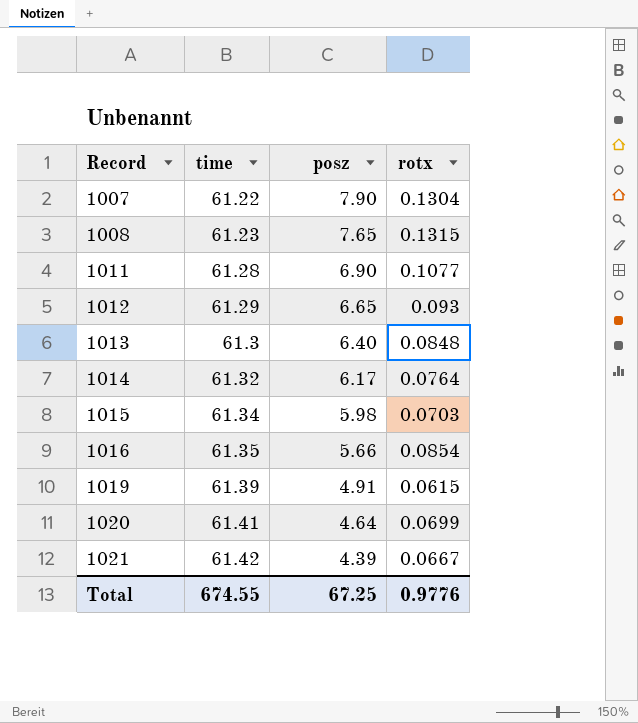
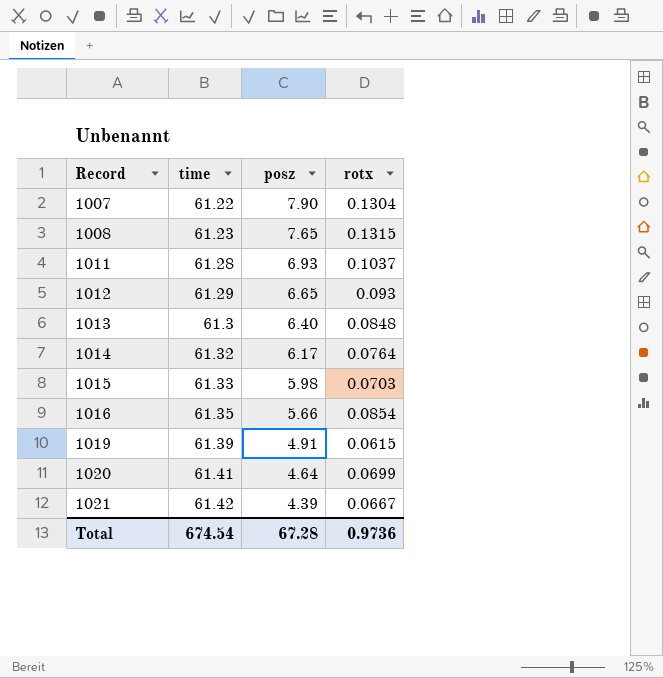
1011 | posz: 6.90 -> 6.93
1011 | rotx: 0.1077 -> 0.1037
1015 | time: 61.34 -> 61.33
Total | time: 674.55 -> 674.54
Total | posz: 67.25 -> 67.28
Total | rotx: 0.9776 -> 0.9736

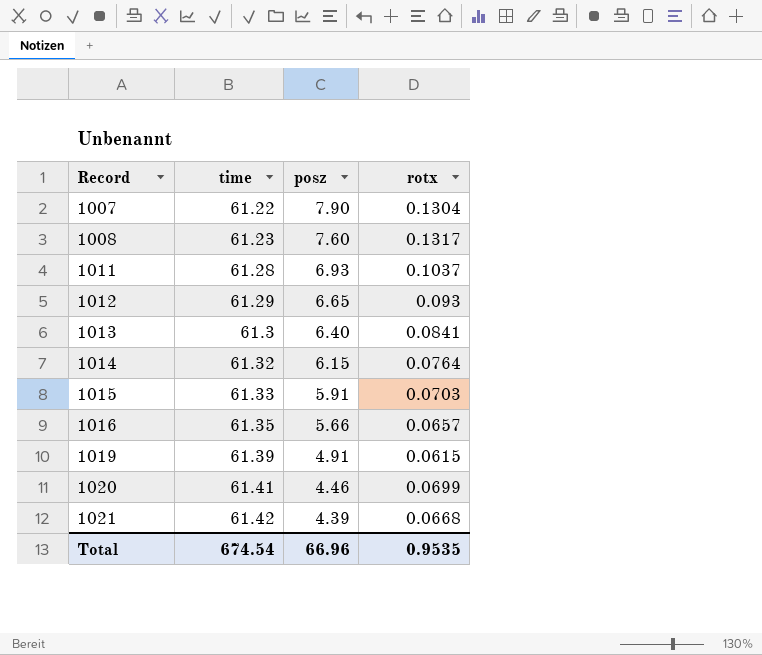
1008 | posz: 7.65 -> 7.60
1008 | rotx: 0.1315 -> 0.1317
1013 | rotx: 0.0848 -> 0.0841
1014 | posz: 6.17 -> 6.15
1015 | posz: 5.98 -> 5.91
1016 | rotx: 0.0854 -> 0.0657
1020 | posz: 4.64 -> 4.46
1021 | rotx: 0.0667 -> 0.0668
Total | posz: 67.28 -> 66.96
Total | rotx: 0.9736 -> 0.9535

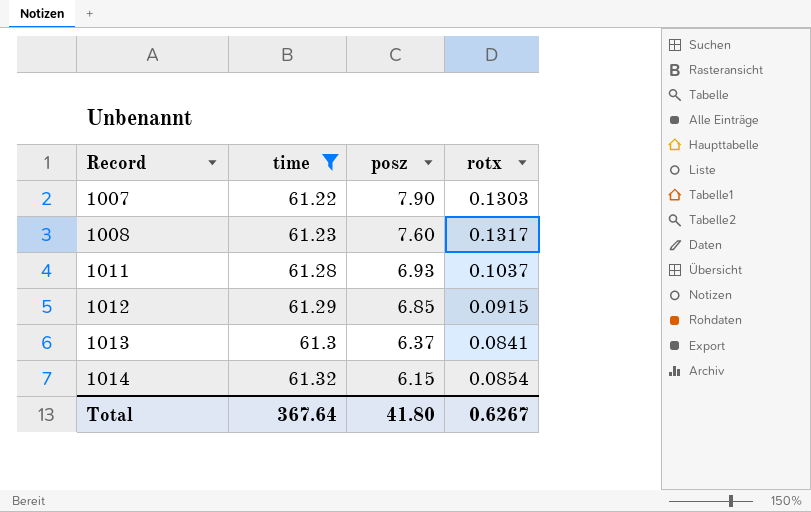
filter: none -> time <= 61.32
1007 | rotx: 0.1304 -> 0.1303
1012 | posz: 6.65 -> 6.85
1012 | rotx: 0.093 -> 0.0915
1013 | posz: 6.40 -> 6.37
1014 | rotx: 0.0764 -> 0.0854
Total | time: 674.54 -> 367.64
Total | posz: 66.96 -> 41.80
Total | rotx: 0.9535 -> 0.6267

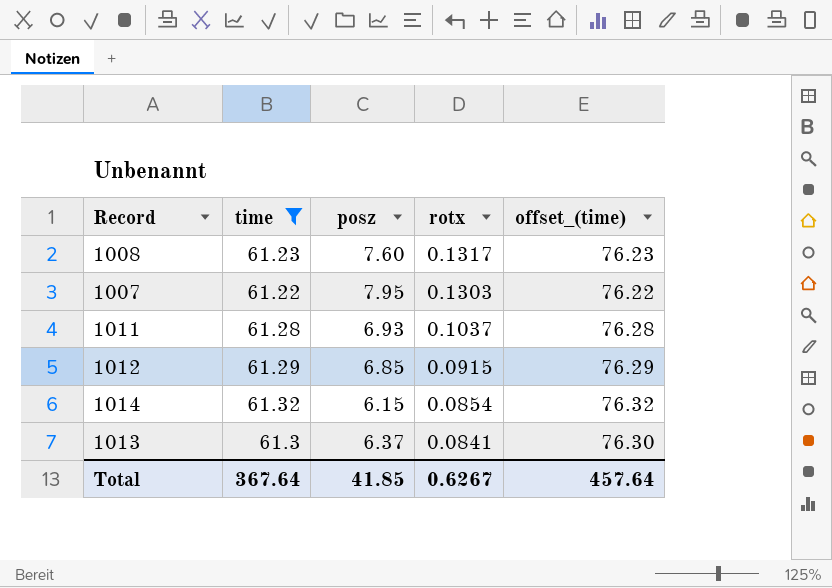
row order: Record ascending -> rotx descending
column offset_(time) | formula: none -> [time] + 15
1007 | posz: 7.90 -> 7.95
Total | posz: 41.80 -> 41.85

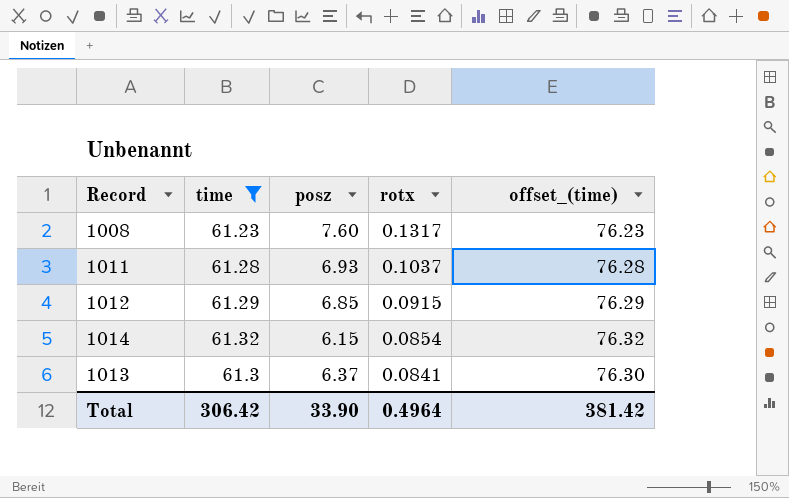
row 1007: 61.22 | 7.95 | 0.1303 | 76.22 -> none
Total | time: 367.64 -> 306.42
Total | posz: 41.85 -> 33.90
Total | rotx: 0.6267 -> 0.4964
Total | offset_(time): 457.64 -> 381.42

